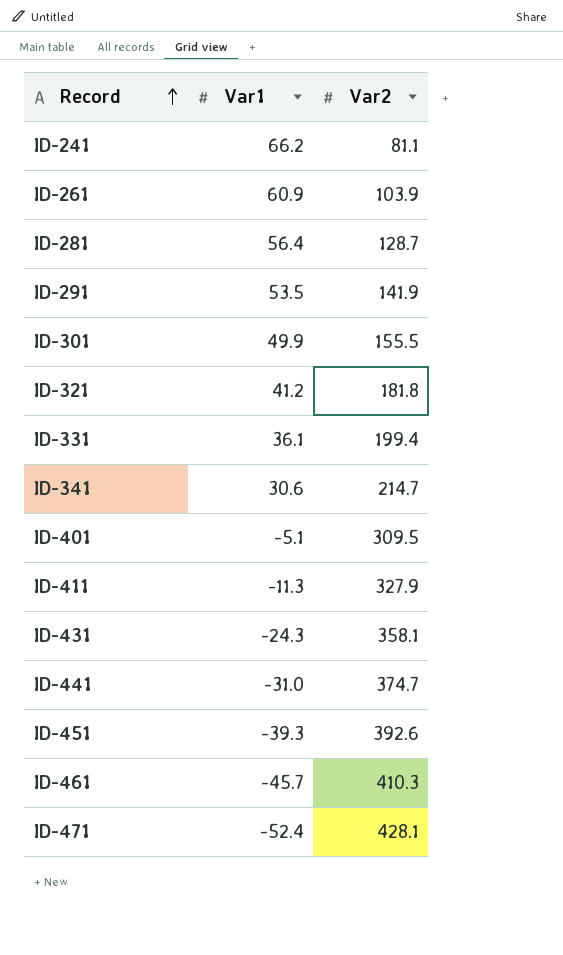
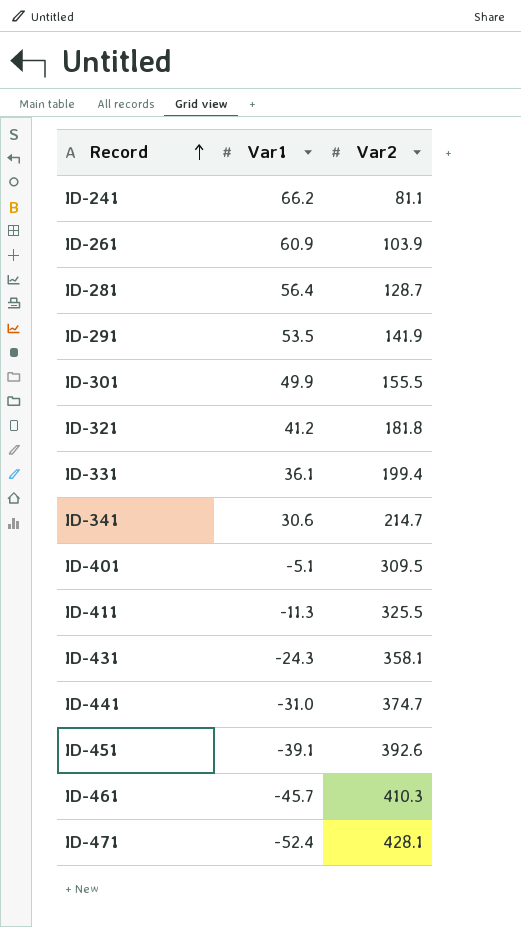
ID-411 | Var2: 327.9 -> 325.5
ID-451 | Var1: -39.3 -> -39.1

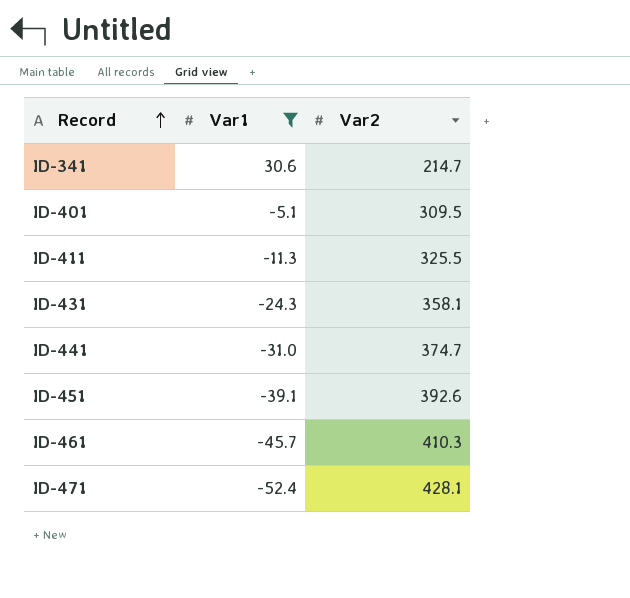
filter: none -> Var1 <= 30.6

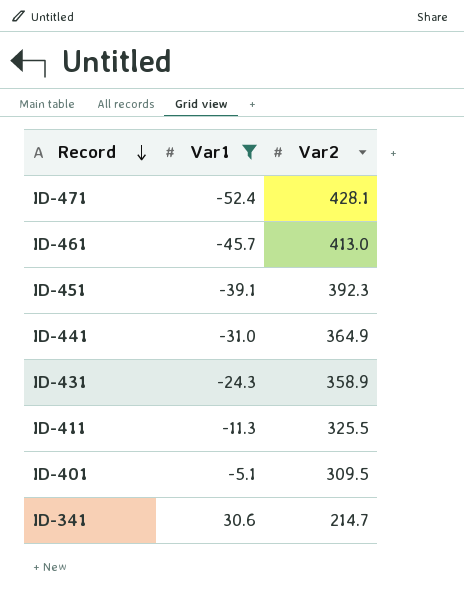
row order: Record ascending -> Record descending
ID-461 | Var2: 410.3 -> 413.0
ID-451 | Var2: 392.6 -> 392.3
ID-441 | Var2: 374.7 -> 364.9
ID-431 | Var2: 358.1 -> 358.9

